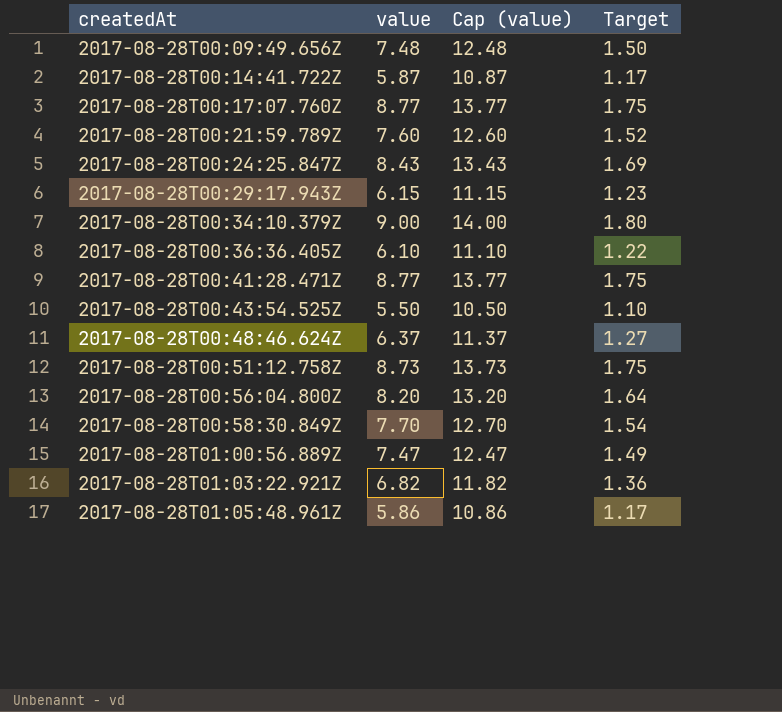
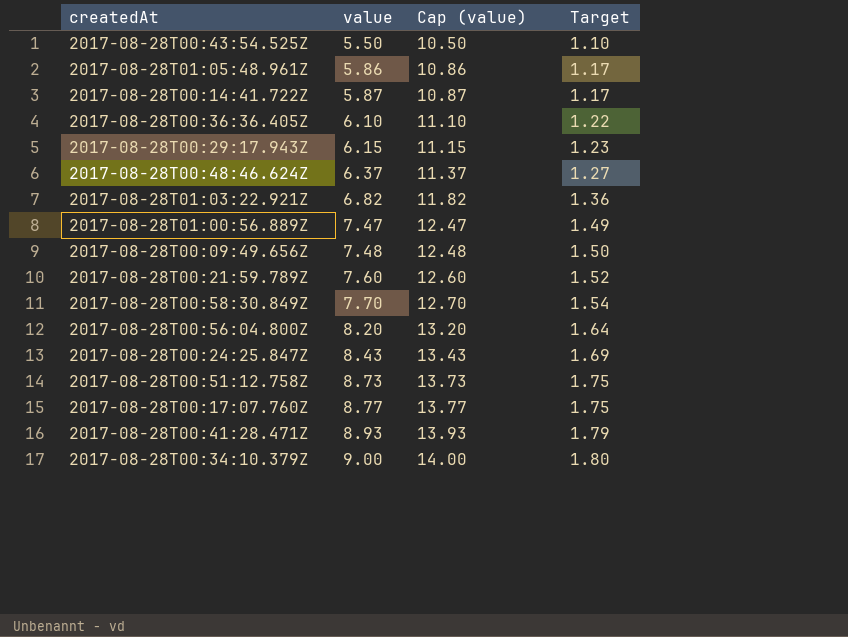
row order: createdAt ascending -> value ascending
2017-08-28T00:41:28.471Z | value: 8.77 -> 8.93
2017-08-28T00:41:28.471Z | Cap (value): 13.77 -> 13.93
2017-08-28T00:41:28.471Z | Target: 1.75 -> 1.79

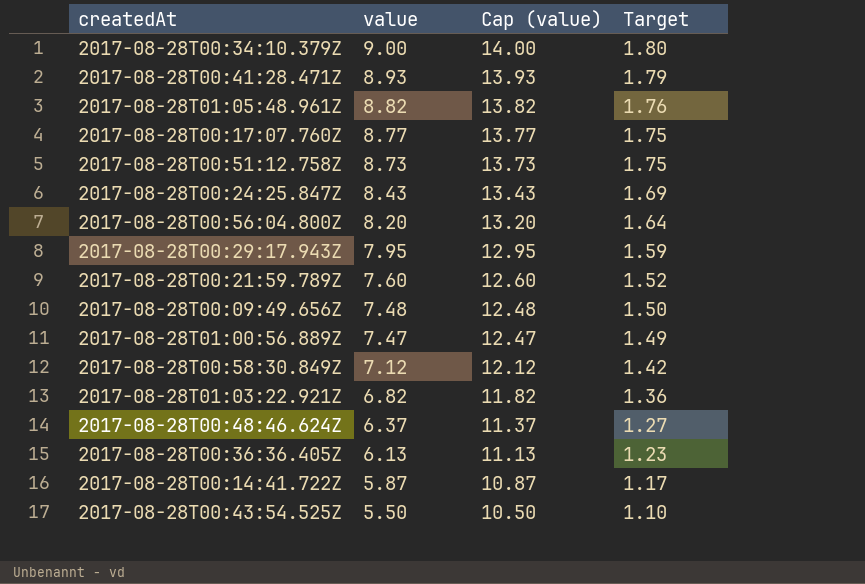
row order: value ascending -> value descending
2017-08-28T01:05:48.961Z | value: 5.86 -> 8.82
2017-08-28T01:05:48.961Z | Cap (value): 10.86 -> 13.82
2017-08-28T01:05:48.961Z | Target: 1.17 -> 1.76
2017-08-28T00:29:17.943Z | value: 6.15 -> 7.95
2017-08-28T00:29:17.943Z | Cap (value): 11.15 -> 12.95
2017-08-28T00:29:17.943Z | Target: 1.23 -> 1.59
2017-08-28T00:58:30.849Z | value: 7.70 -> 7.12
2017-08-28T00:58:30.849Z | Cap (value): 12.70 -> 12.12
2017-08-28T00:58:30.849Z | Target: 1.54 -> 1.42
2017-08-28T00:36:36.405Z | value: 6.10 -> 6.13
2017-08-28T00:36:36.405Z | Cap (value): 11.10 -> 11.13
2017-08-28T00:36:36.405Z | Target: 1.22 -> 1.23

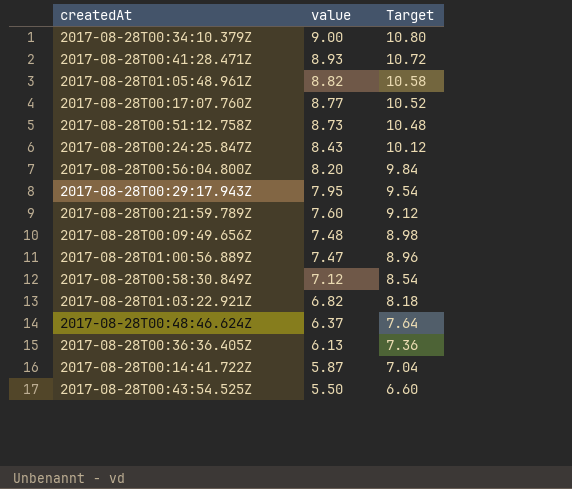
column Cap (value) | formula: [value] + 5 -> none
column Target | formula: [value] * 0.2 -> [value] * 1.2

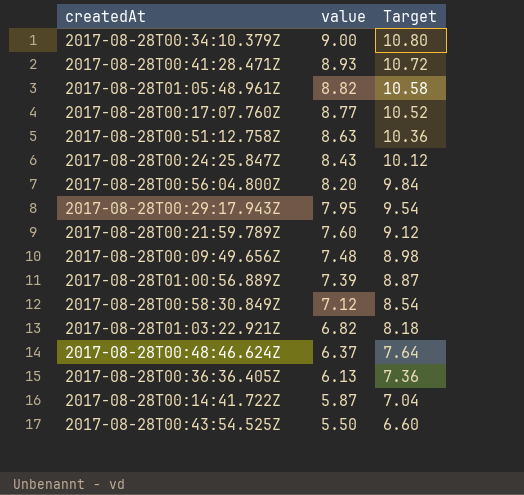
2017-08-28T00:51:12.758Z | value: 8.73 -> 8.63
2017-08-28T00:51:12.758Z | Target: 10.48 -> 10.36
2017-08-28T01:00:56.889Z | value: 7.47 -> 7.39
2017-08-28T01:00:56.889Z | Target: 8.96 -> 8.87

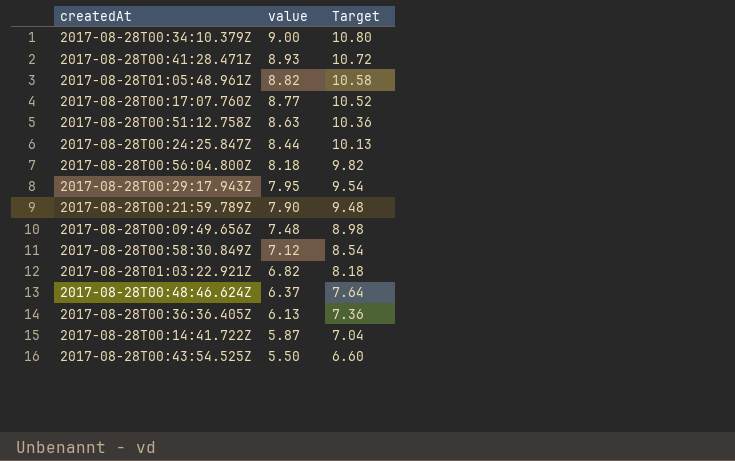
row 2017-08-28T01:00:56.889Z: 7.39 | 8.87 -> none
2017-08-28T00:24:25.847Z | value: 8.43 -> 8.44
2017-08-28T00:24:25.847Z | Target: 10.12 -> 10.13
2017-08-28T00:56:04.800Z | value: 8.20 -> 8.18
2017-08-28T00:56:04.800Z | Target: 9.84 -> 9.82
2017-08-28T00:21:59.789Z | value: 7.60 -> 7.90
2017-08-28T00:21:59.789Z | Target: 9.12 -> 9.48

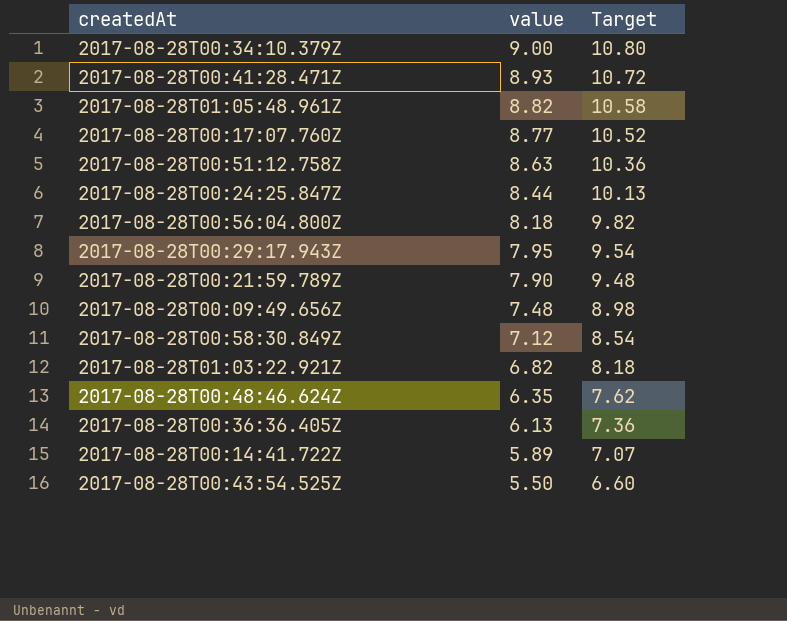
2017-08-28T00:48:46.624Z | value: 6.37 -> 6.35
2017-08-28T00:48:46.624Z | Target: 7.64 -> 7.62
2017-08-28T00:14:41.722Z | value: 5.87 -> 5.89
2017-08-28T00:14:41.722Z | Target: 7.04 -> 7.07

